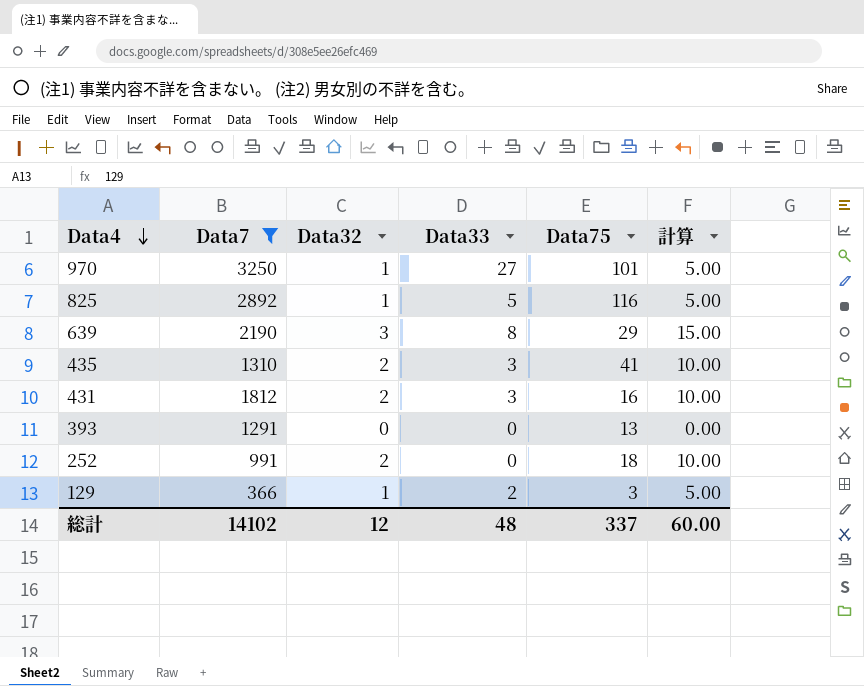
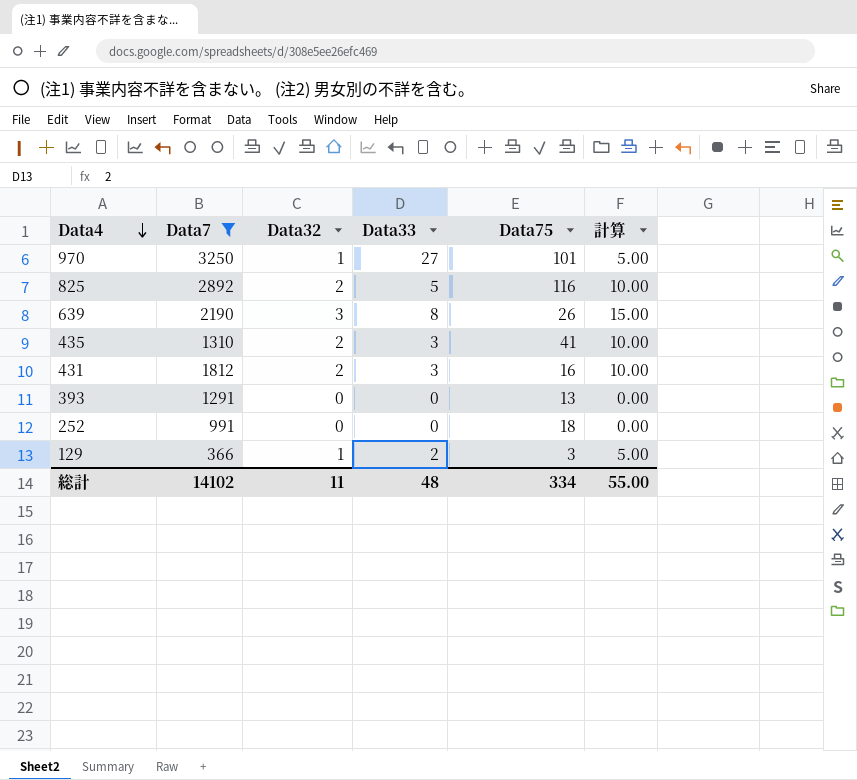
825 | Data32: 1 -> 2
825 | 計算: 5.00 -> 10.00
639 | Data75: 29 -> 26
252 | Data32: 2 -> 0
252 | 計算: 10.00 -> 0.00
総計 | Data32: 12 -> 11
総計 | Data75: 337 -> 334
総計 | 計算: 60.00 -> 55.00

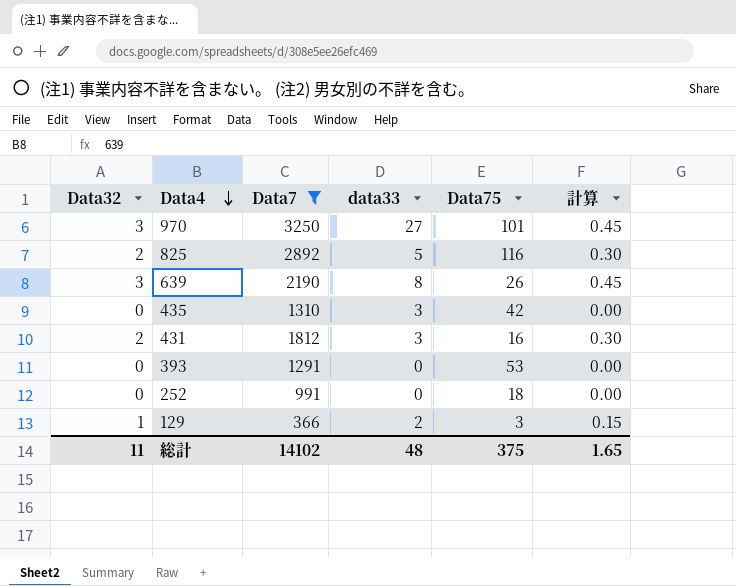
column Data32 | position: 3 -> 1
column name: Data33 -> data33
column 計算 | formula: [Data32] * 5 -> [Data32] * 0.15
970 | Data32: 1 -> 3
435 | Data32: 2 -> 0
435 | Data75: 41 -> 42
393 | Data75: 13 -> 53
総計 | Data75: 334 -> 375
総計 | 計算: 55.00 -> 1.65

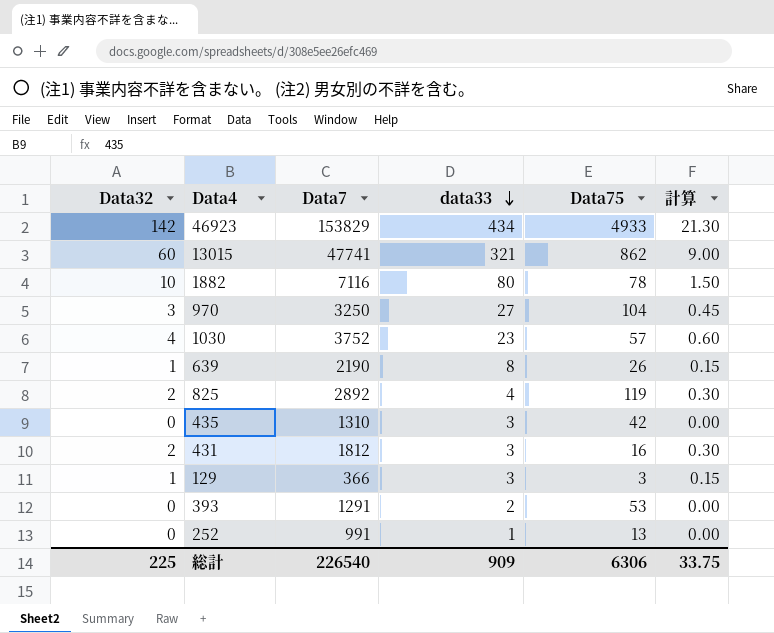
filter: Data7 <= 3250 -> none
row order: Data4 descending -> data33 descending
970 | Data75: 101 -> 104
639 | Data32: 3 -> 1
639 | 計算: 0.45 -> 0.15
825 | data33: 5 -> 4
825 | Data75: 116 -> 119
129 | data33: 2 -> 3
393 | data33: 0 -> 2
252 | data33: 0 -> 1
252 | Data75: 18 -> 13
総計 | Data32: 11 -> 225
総計 | Data7: 14102 -> 226540
総計 | data33: 48 -> 909
総計 | Data75: 375 -> 6306
総計 | 計算: 1.65 -> 33.75

